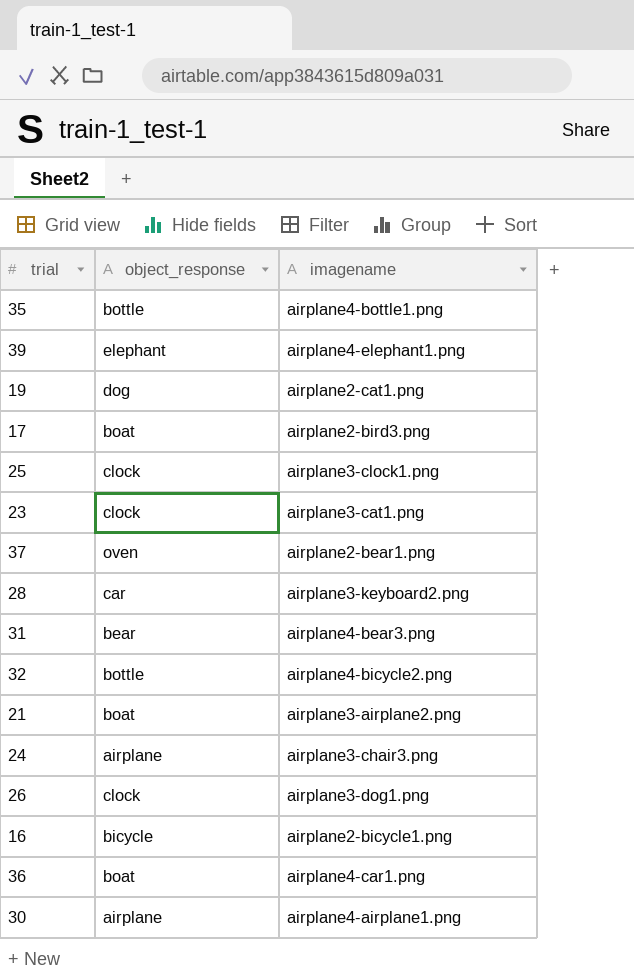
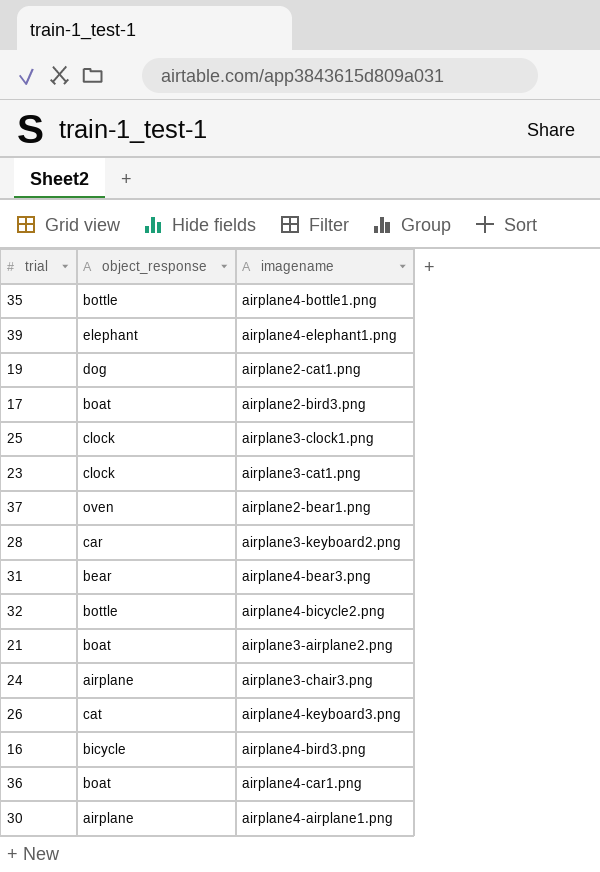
26 | object_response: clock -> cat
26 | imagename: airplane3-dog1.png -> airplane4-keyboard3.png
16 | imagename: airplane2-bicycle1.png -> airplane4-bird3.png

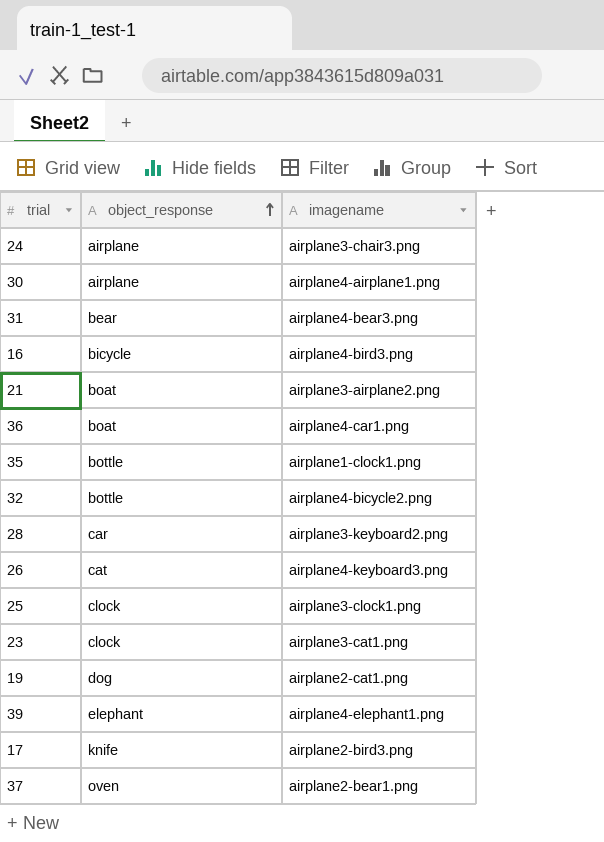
row order: none -> object_response ascending
35 | imagename: airplane4-bottle1.png -> airplane1-clock1.png
17 | object_response: boat -> knife

